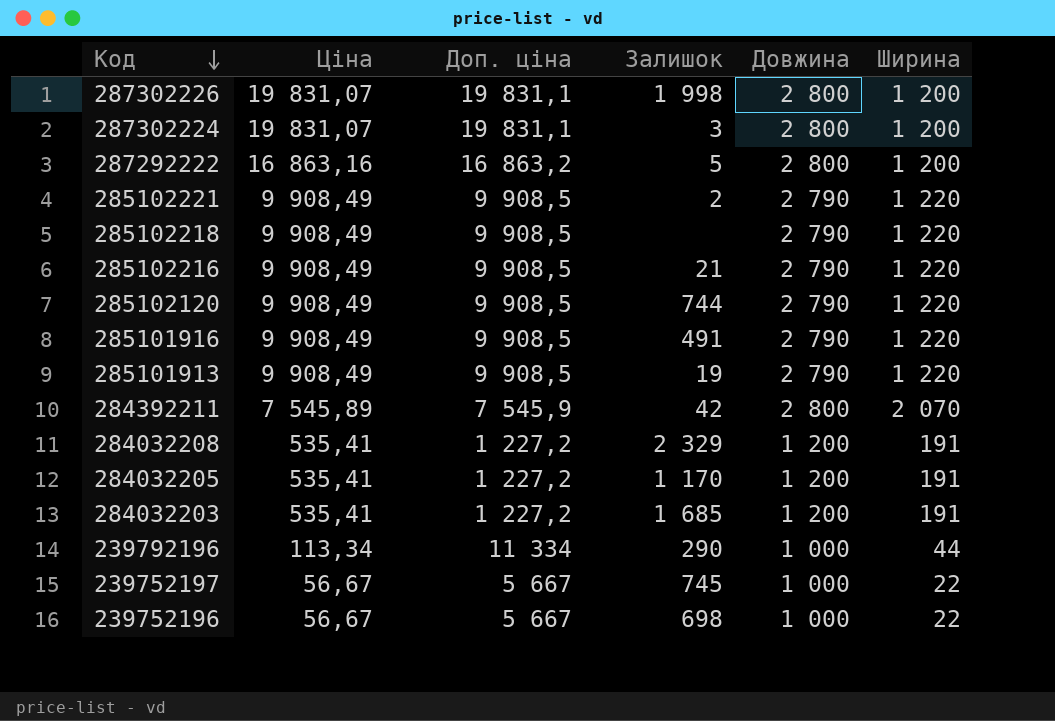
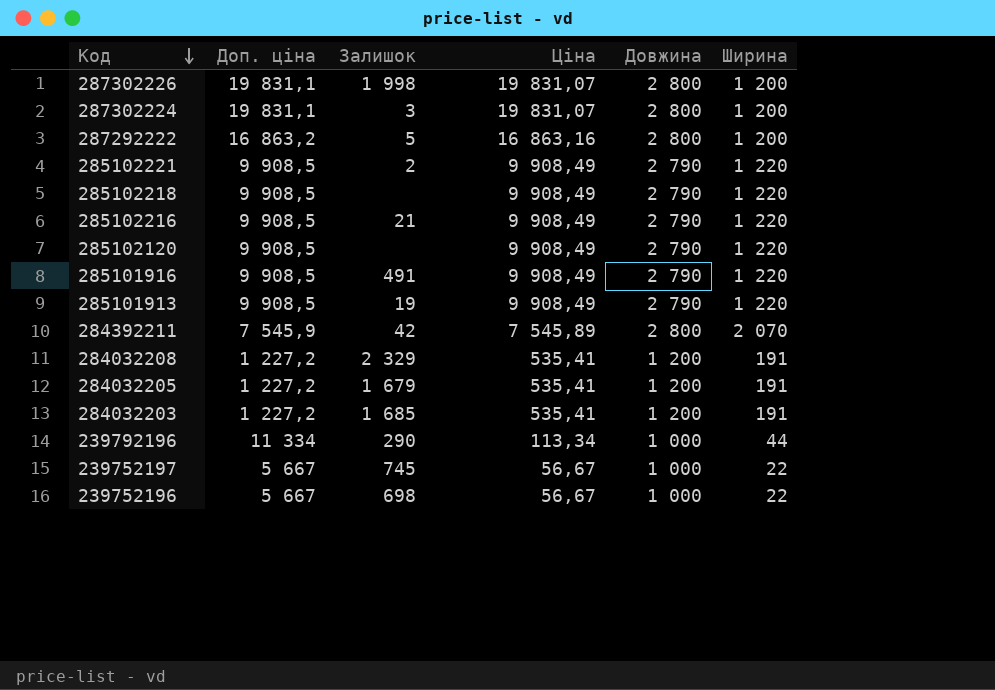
column Ціна | position: 2 -> 4
285102120 | Залишок: 744 -> none
284032205 | Залишок: 1 170 -> 1 679

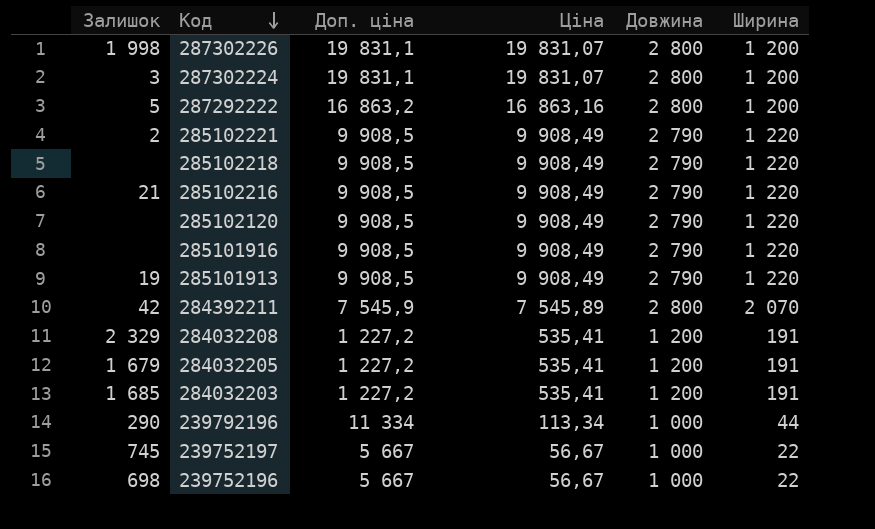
column Залишок | position: 3 -> 1
285101916 | Залишок: 491 -> none

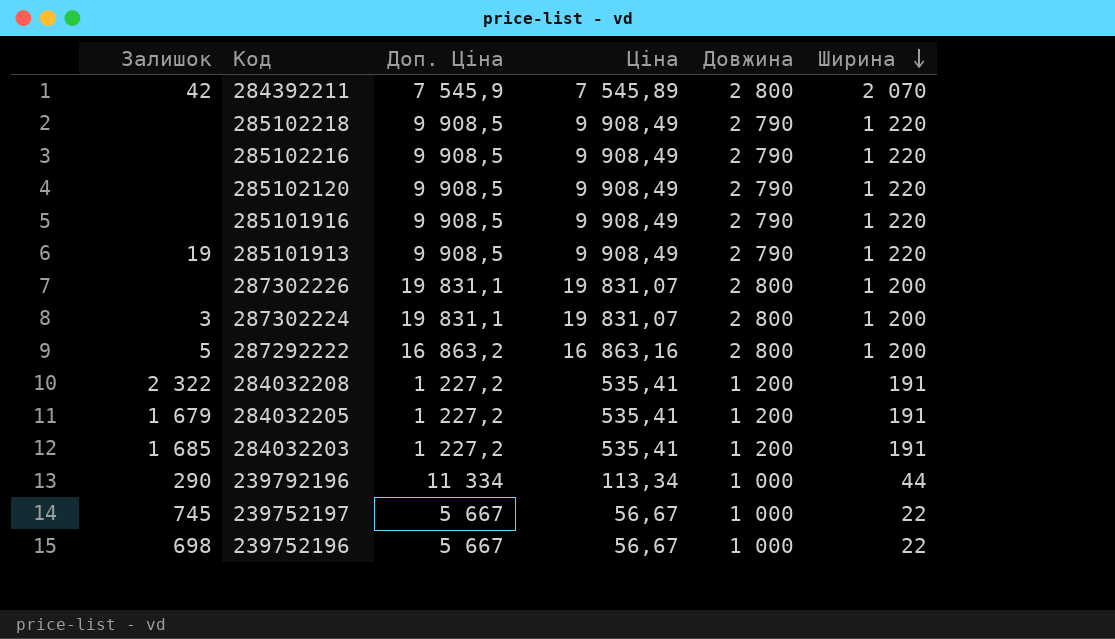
row order: Код descending -> Ширина descending
column name: Доп. ціна -> Доп. Ціна
row 285102221: 2 | 9 908,5 | 9 908,49 | 2 790 | 1 220 -> none
285102216 | Залишок: 21 -> none
287302226 | Залишок: 1 998 -> none
284032208 | Залишок: 2 329 -> 2 322

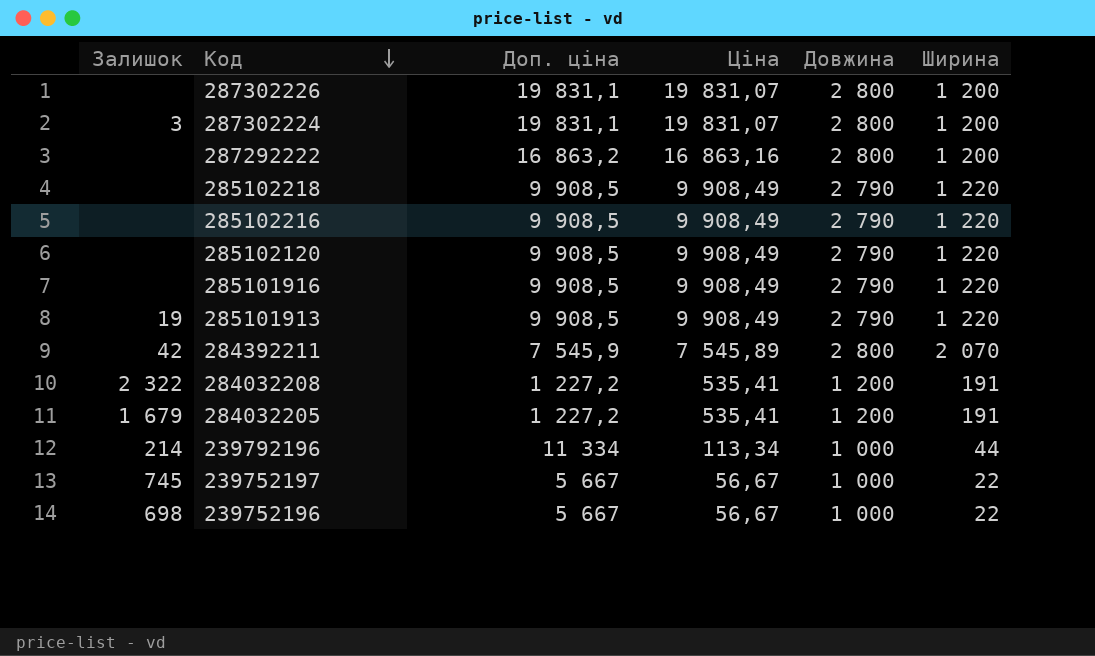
row order: Ширина descending -> Код descending
column name: Доп. Ціна -> Доп. ціна
row 284032203: 1 685 | 1 227,2 | 535,41 | 1 200 | 191 -> none
287292222 | Залишок: 5 -> none
239792196 | Залишок: 290 -> 214

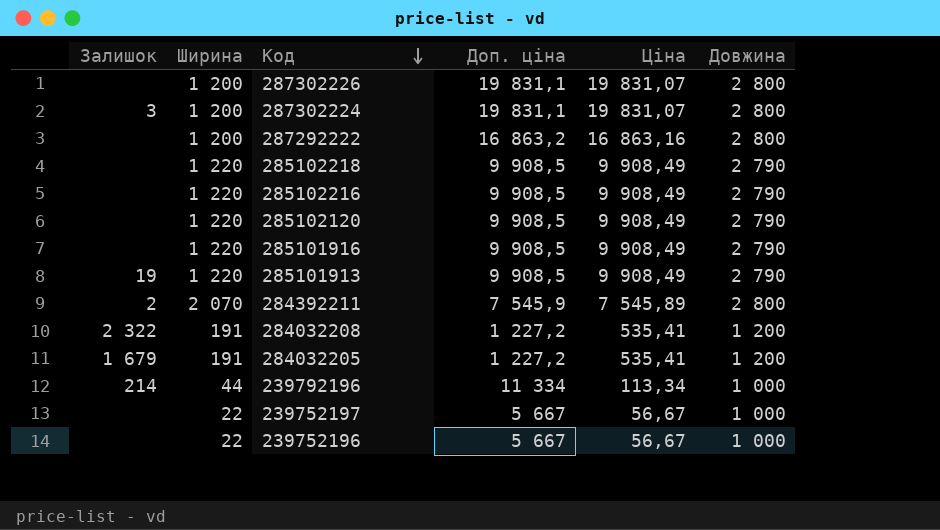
column Ширина | position: 6 -> 2
284392211 | Залишок: 42 -> 2
239752197 | Залишок: 745 -> none
239752196 | Залишок: 698 -> none

